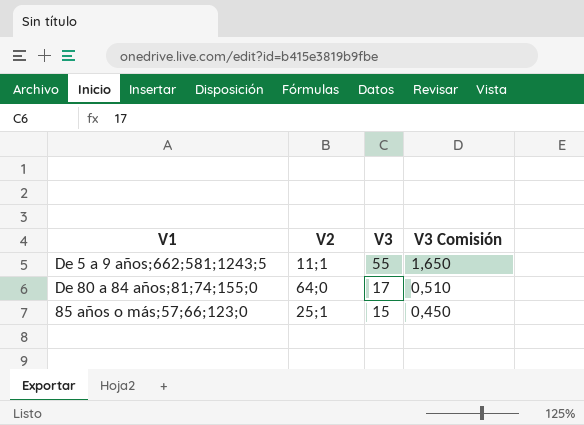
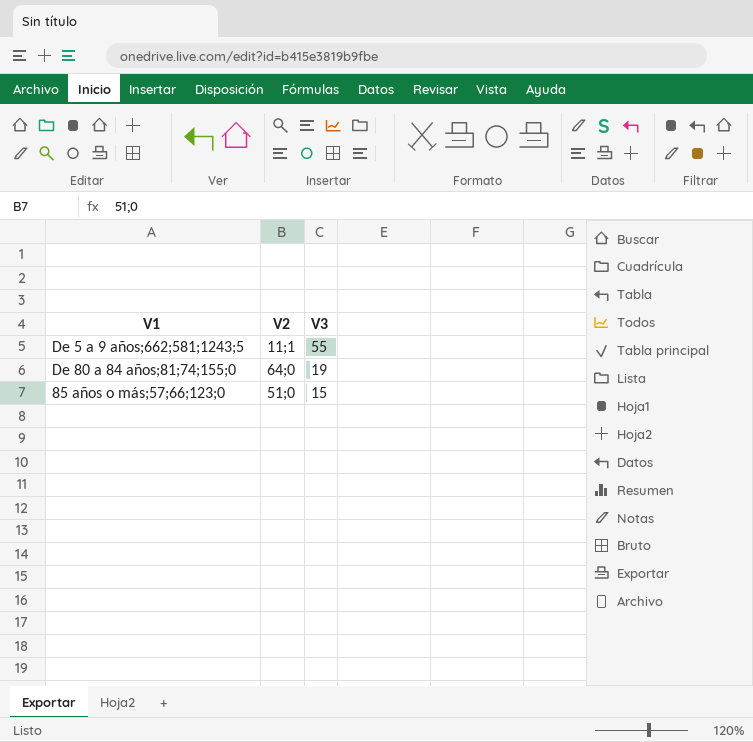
column V3 Comisión | formula: [V3] * 0,03 -> none
De 80 a 84 años;81;74;155;0 | V3: 17 -> 19
85 años o más;57;66;123;0 | V2: 25;1 -> 51;0

